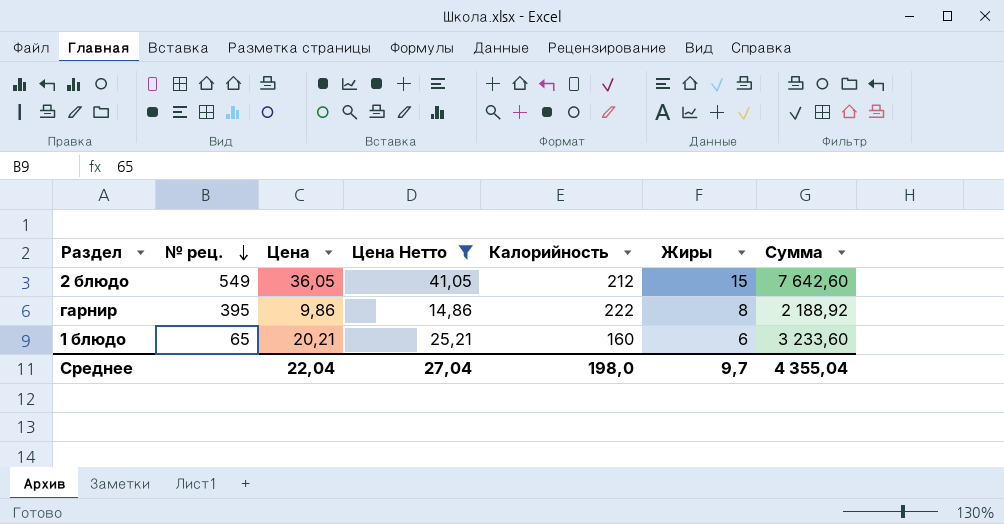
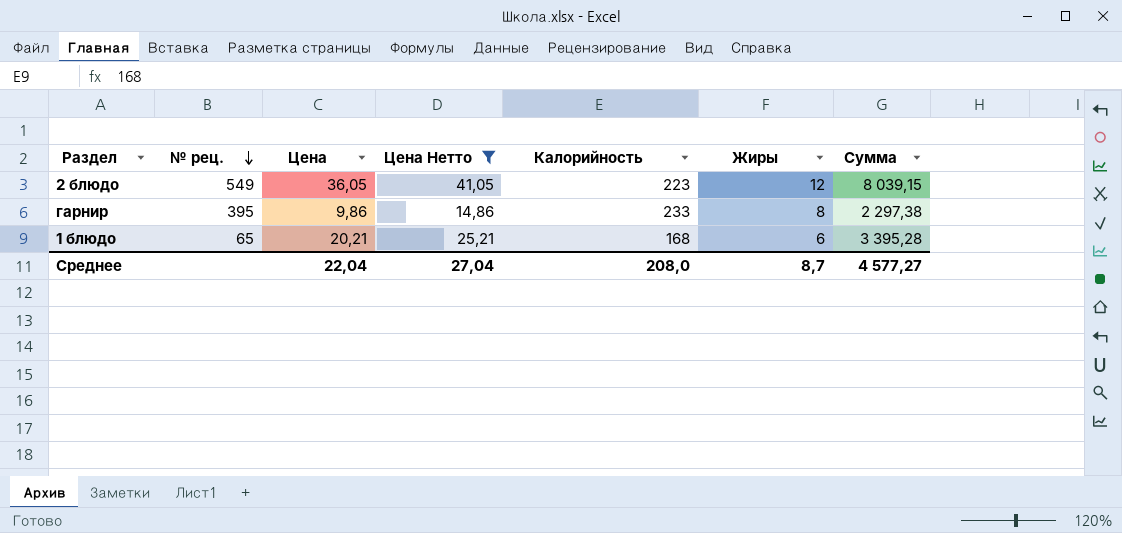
2 блюдо | Калорийность: 212 -> 223
2 блюдо | Жиры: 15 -> 12
2 блюдо | Сумма: 7 642,60 -> 8 039,15
гарнир | Калорийность: 222 -> 233
гарнир | Сумма: 2 188,92 -> 2 297,38
1 блюдо | Калорийность: 160 -> 168
1 блюдо | Сумма: 3 233,60 -> 3 395,28
Среднее | Калорийность: 198,0 -> 208,0
Среднее | Жиры: 9,7 -> 8,7
Среднее | Сумма: 4 355,04 -> 4 577,27

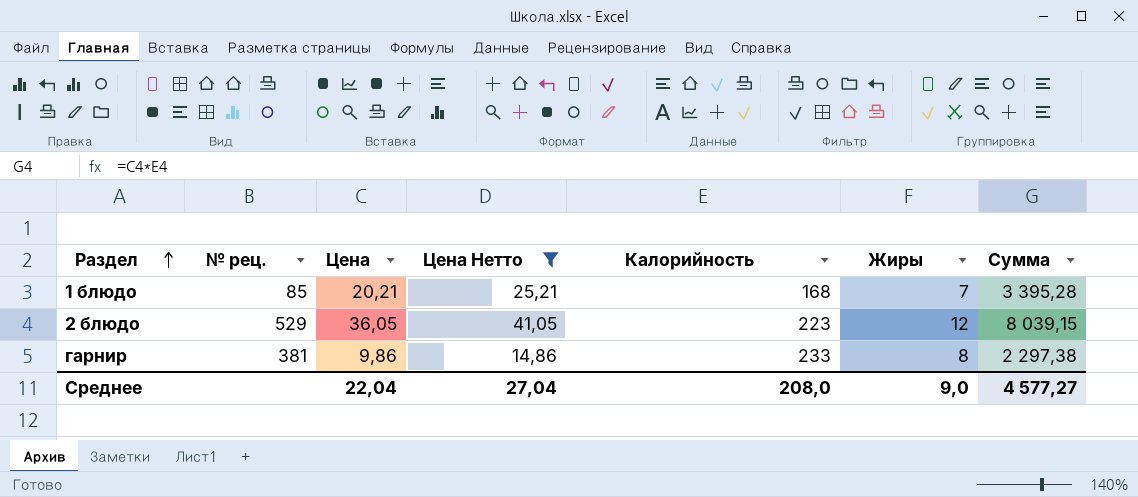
row order: № рец. descending -> Раздел ascending
1 блюдо | № рец.: 65 -> 85
1 блюдо | Жиры: 6 -> 7
2 блюдо | № рец.: 549 -> 529
гарнир | № рец.: 395 -> 381
Среднее | Жиры: 8,7 -> 9,0

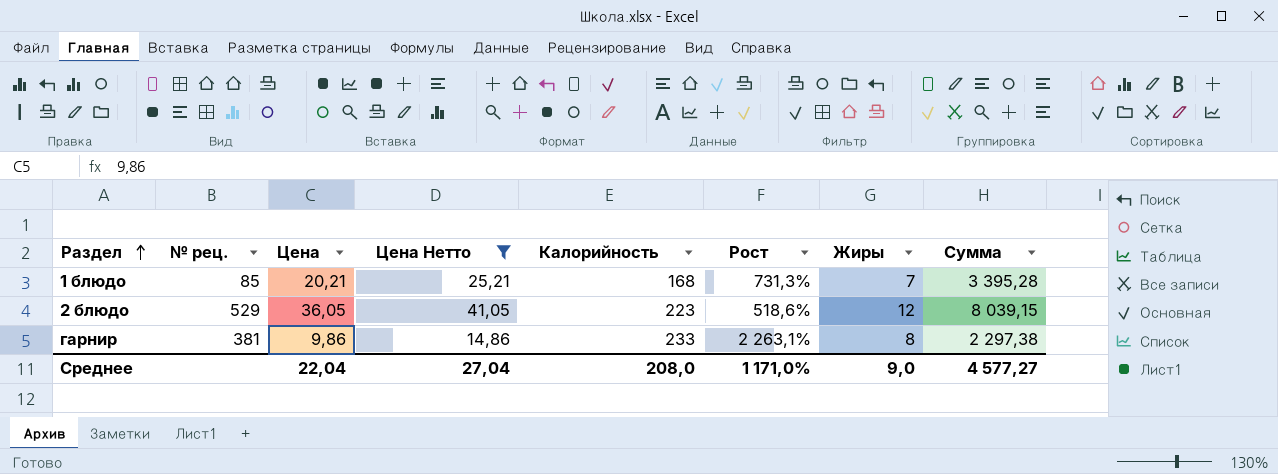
column Рост | formula: none -> ([Калорийность] - [Цена]) / [Цена]

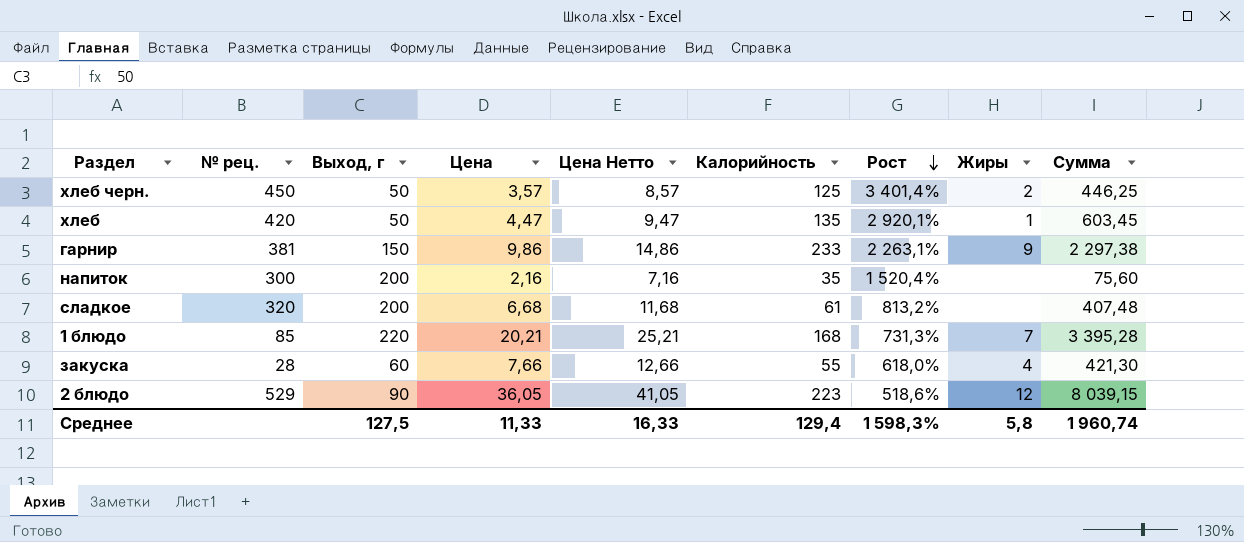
filter: Цена Нетто >= 14,86 -> none
row order: Раздел ascending -> Рост descending
column Выход, г | position: none -> 3
гарнир | Жиры: 8 -> 9
Среднее | Цена: 22,04 -> 11,33
Среднее | Цена Нетто: 27,04 -> 16,33
Среднее | Калорийность: 208,0 -> 129,4
Среднее | Рост: 1 171,0% -> 1 598,3%
Среднее | Жиры: 9,0 -> 5,8
Среднее | Сумма: 4 577,27 -> 1 960,74

